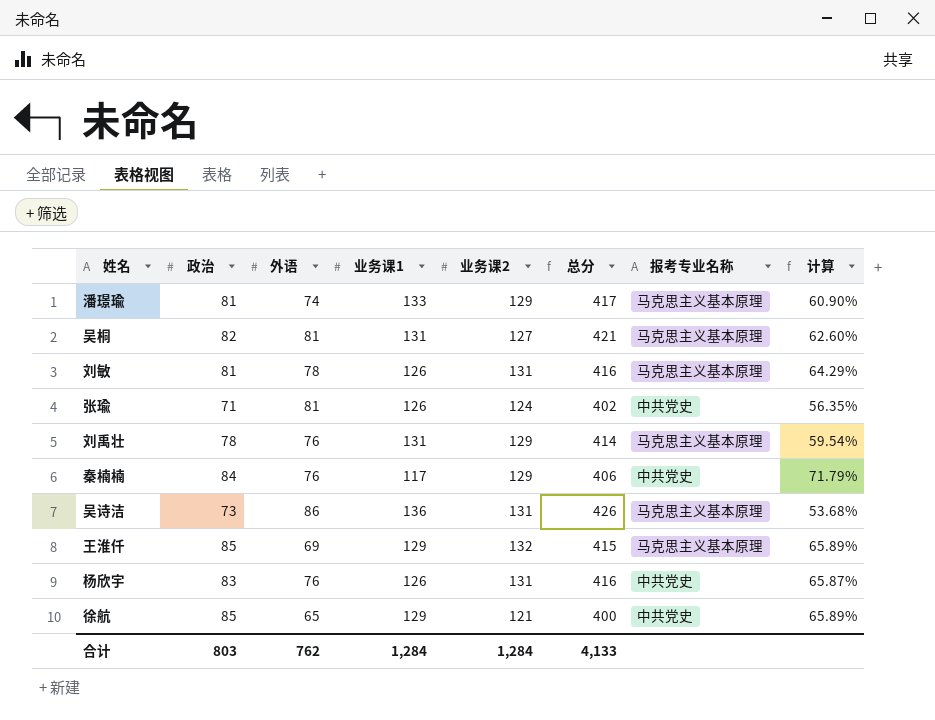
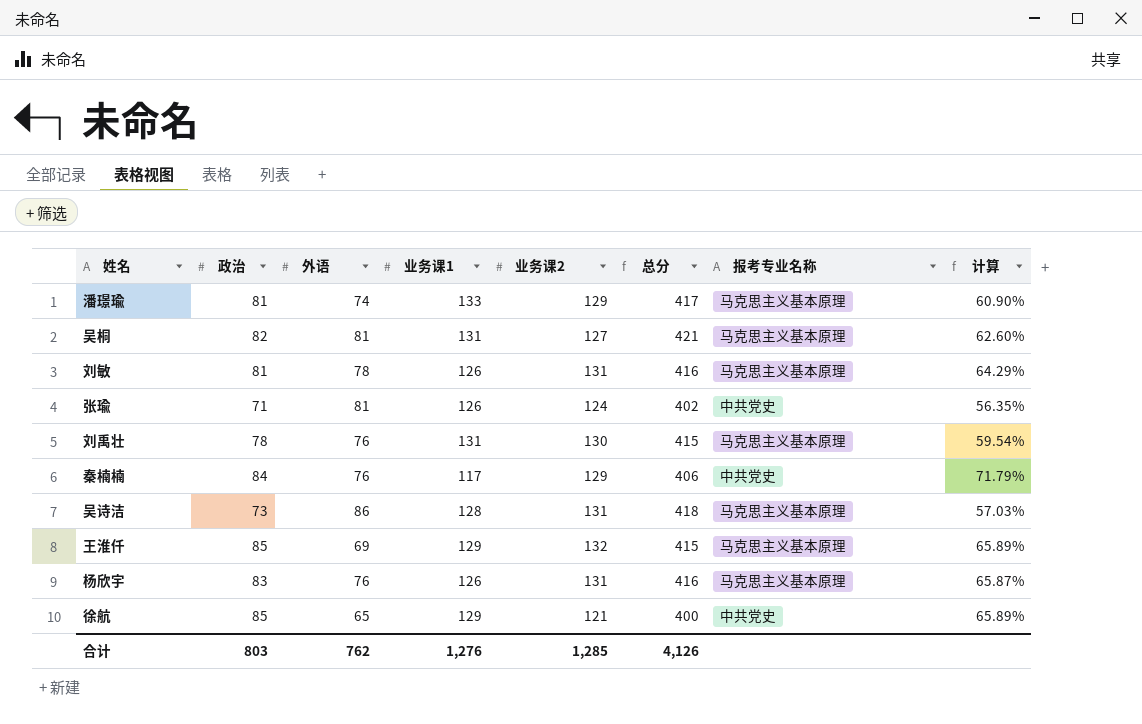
刘禹壮 | 业务课2: 129 -> 130
刘禹壮 | 总分: 414 -> 415
吴诗洁 | 业务课1: 136 -> 128
吴诗洁 | 总分: 426 -> 418
吴诗洁 | 计算: 53.68% -> 57.03%
杨欣宇 | 报考专业名称: 中共党史 -> 马克思主义基本原理
合计 | 业务课1: 1,284 -> 1,276
合计 | 业务课2: 1,284 -> 1,285
合计 | 总分: 4,133 -> 4,126

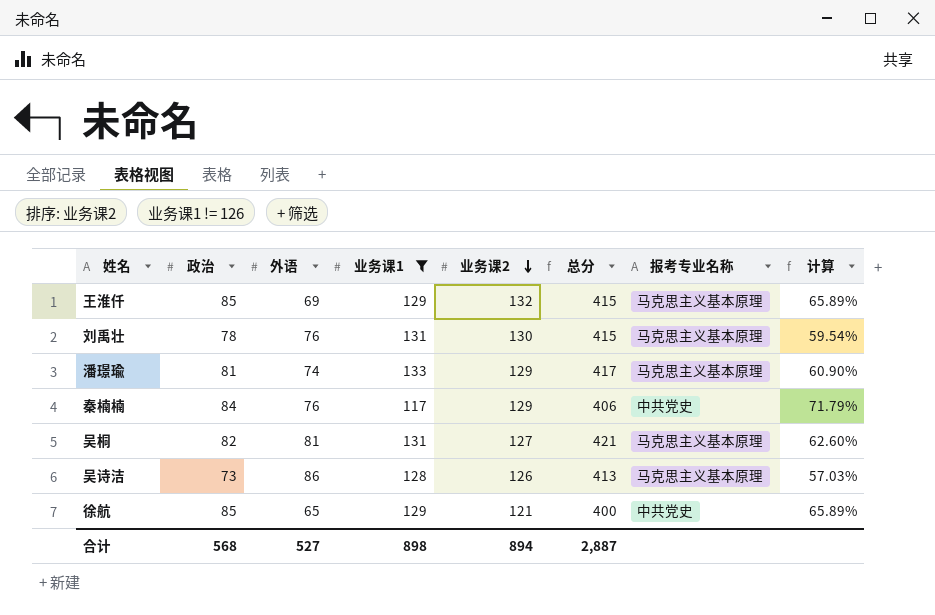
filter: none -> 业务课1 != 126
row order: none -> 业务课2 descending
吴诗洁 | 业务课2: 131 -> 126
吴诗洁 | 总分: 418 -> 413
合计 | 政治: 803 -> 568
合计 | 外语: 762 -> 527
合计 | 业务课1: 1,276 -> 898
合计 | 业务课2: 1,285 -> 894
合计 | 总分: 4,126 -> 2,887

